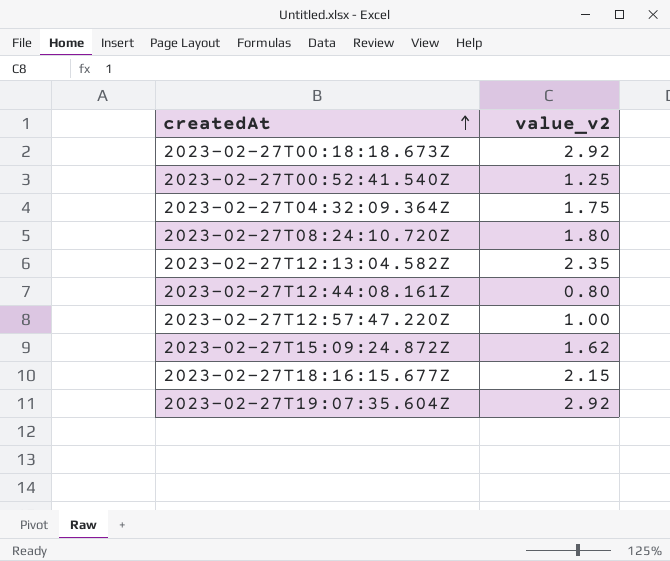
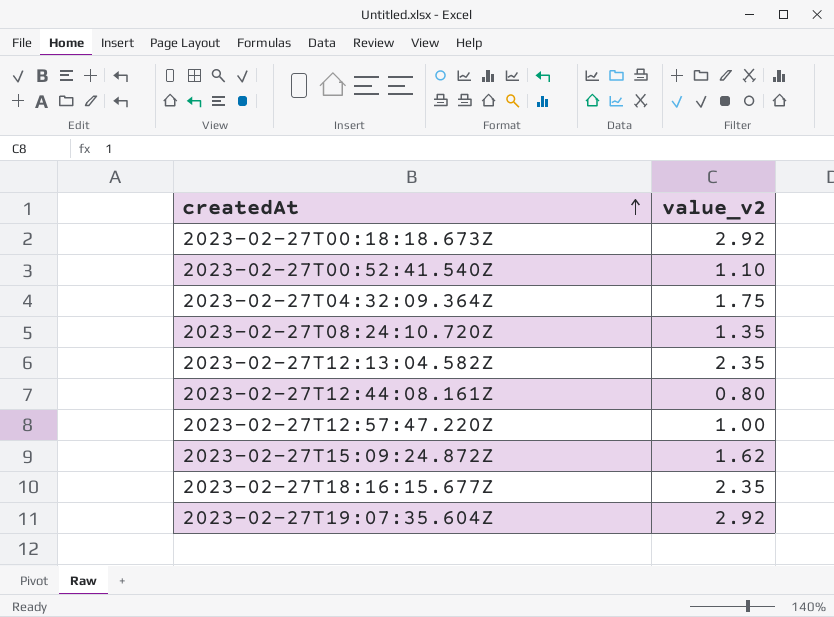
2023-02-27T00:52:41.540Z | value_v2: 1.25 -> 1.10
2023-02-27T08:24:10.720Z | value_v2: 1.80 -> 1.35
2023-02-27T18:16:15.677Z | value_v2: 2.15 -> 2.35

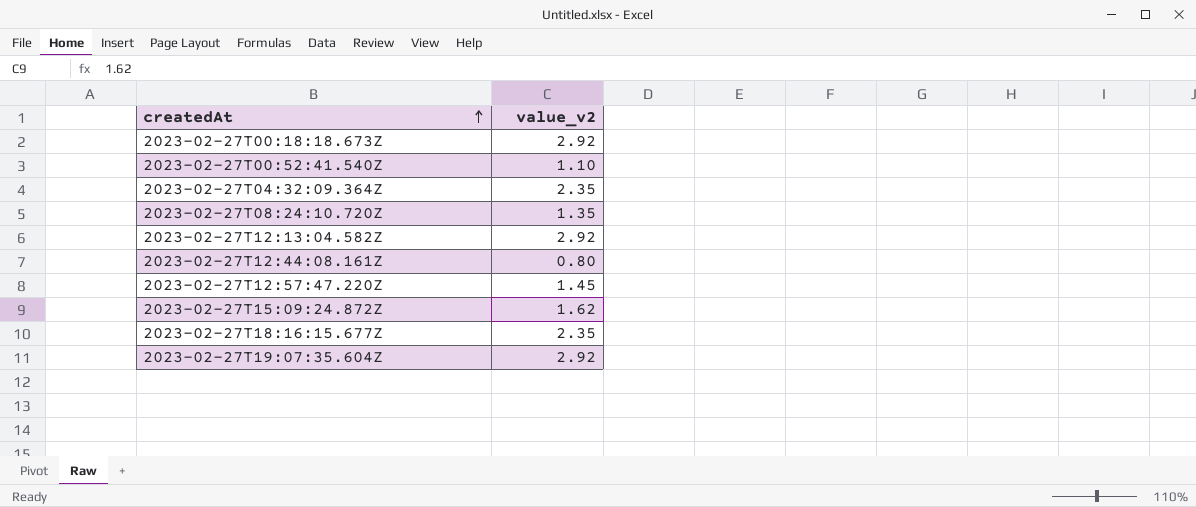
2023-02-27T04:32:09.364Z | value_v2: 1.75 -> 2.35
2023-02-27T12:13:04.582Z | value_v2: 2.35 -> 2.92
2023-02-27T12:57:47.220Z | value_v2: 1.00 -> 1.45

